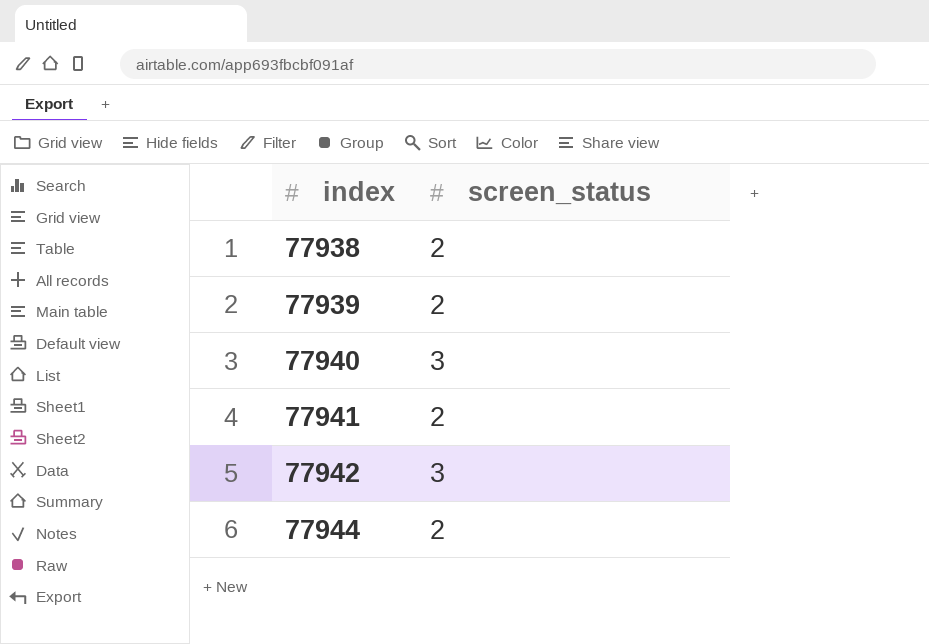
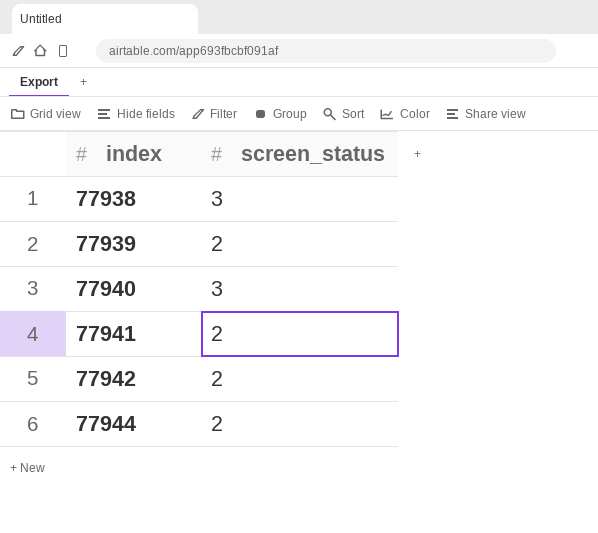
77938 | screen_status: 2 -> 3
77942 | screen_status: 3 -> 2

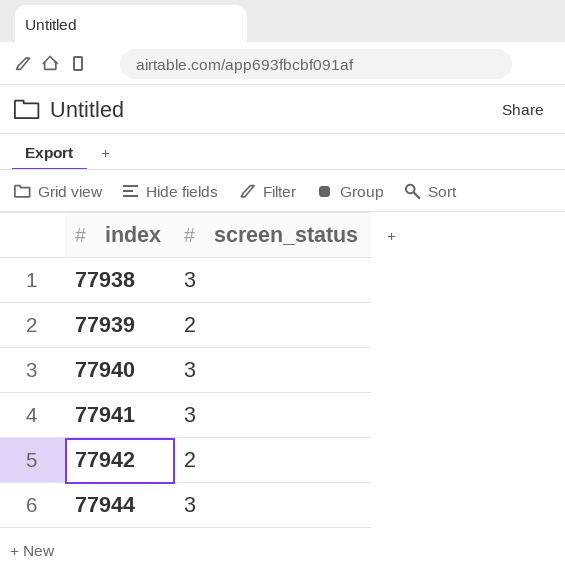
77941 | screen_status: 2 -> 3
77944 | screen_status: 2 -> 3

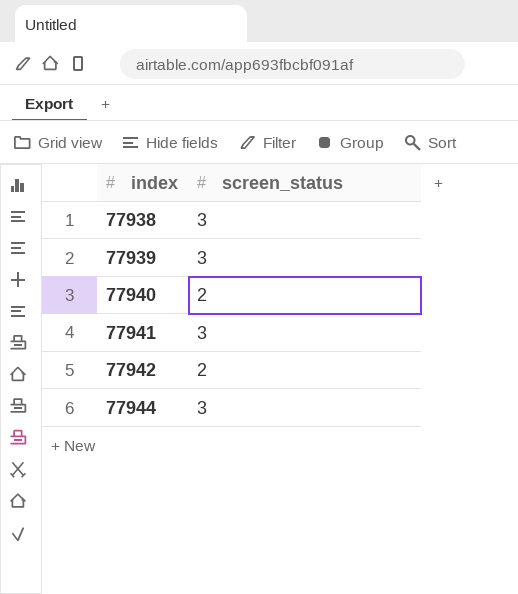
77939 | screen_status: 2 -> 3
77940 | screen_status: 3 -> 2

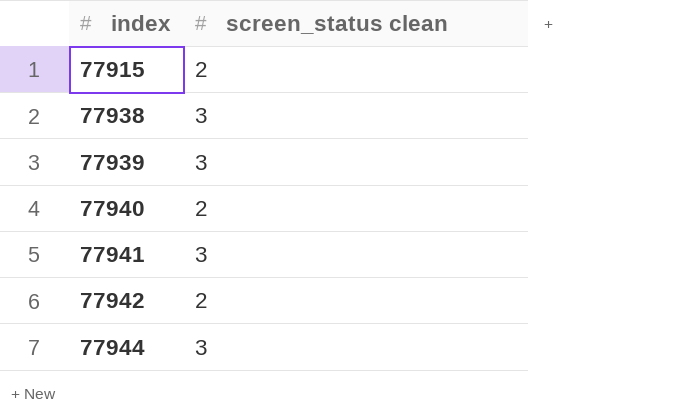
column name: screen_status -> screen_status clean
row 77915: none -> 2

